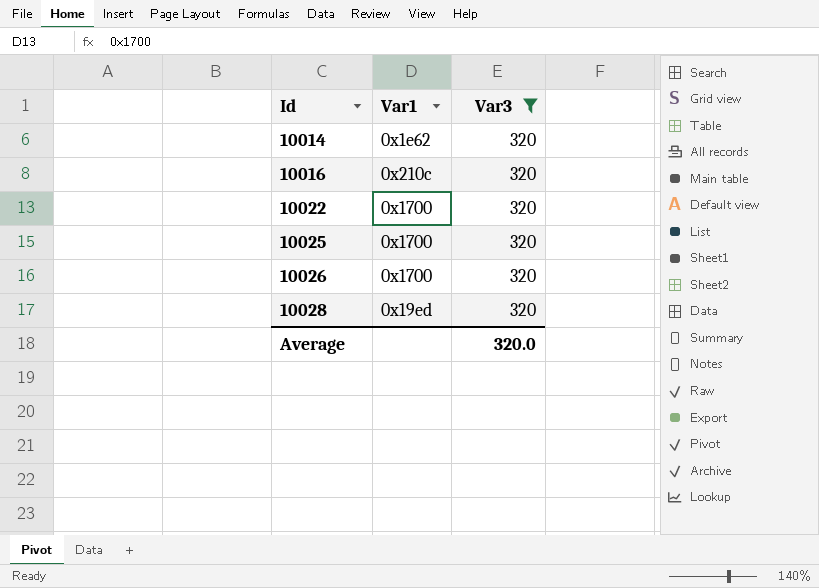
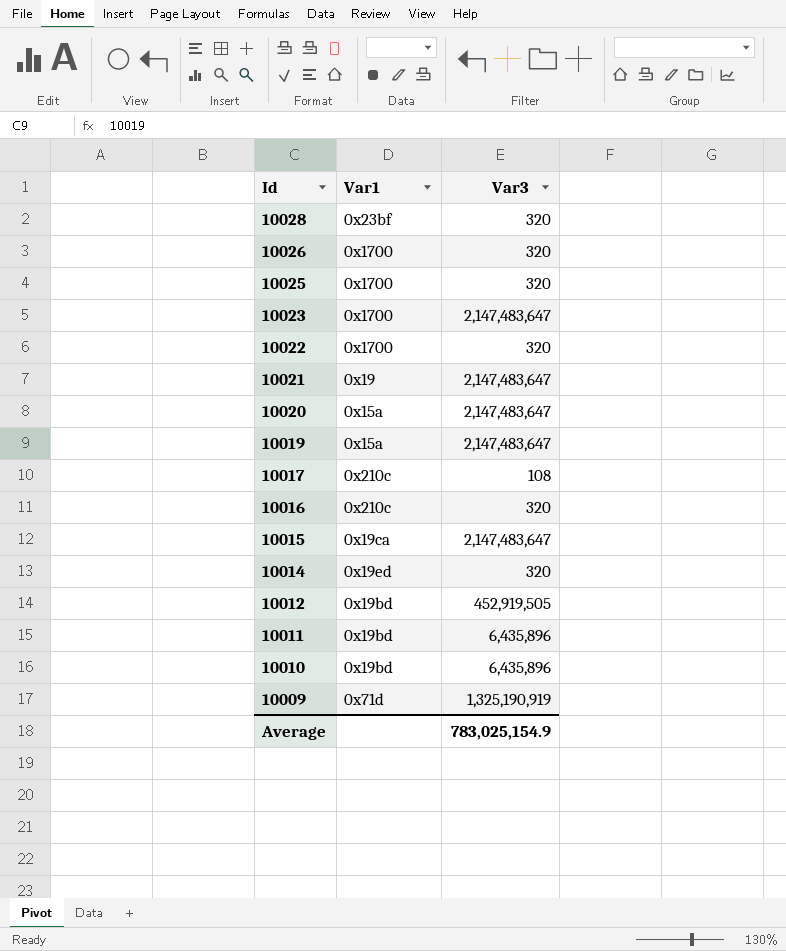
filter: Var3 = 320 -> none
row order: Id ascending -> Id descending
10028 | Var1: 0x19ed -> 0x23bf
10014 | Var1: 0x1e62 -> 0x19ed
Average | Var3: 320.0 -> 783,025,154.9

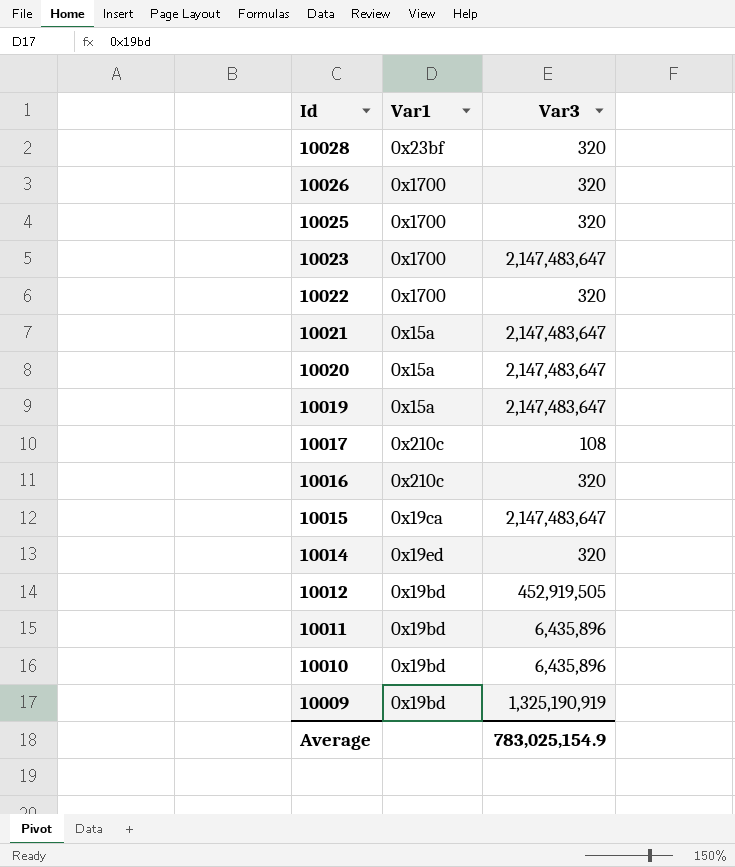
10021 | Var1: 0x19 -> 0x15a
10009 | Var1: 0x71d -> 0x19bd

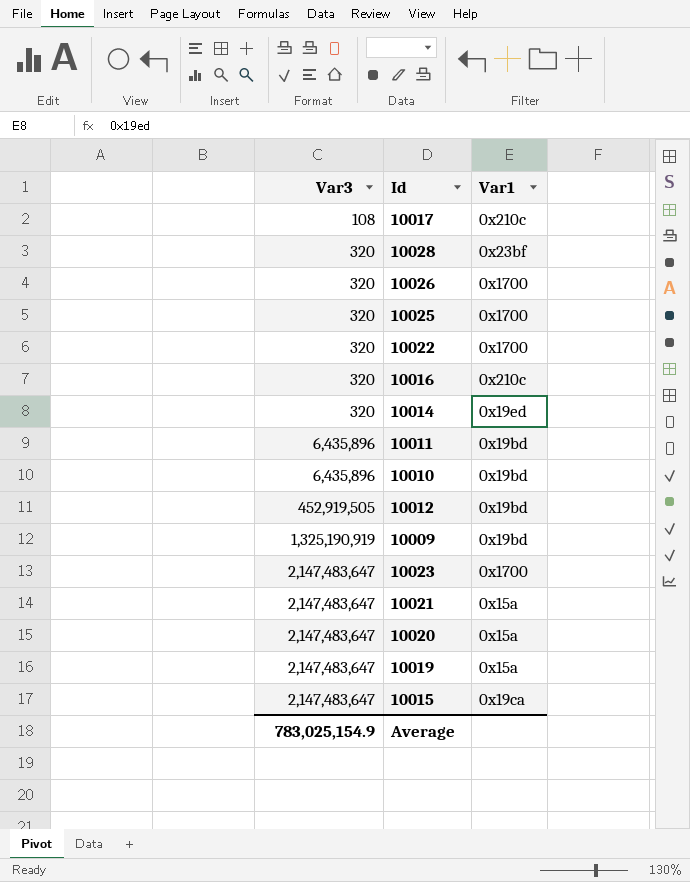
row order: Id descending -> Var3 ascending
column Var3 | position: 3 -> 1

